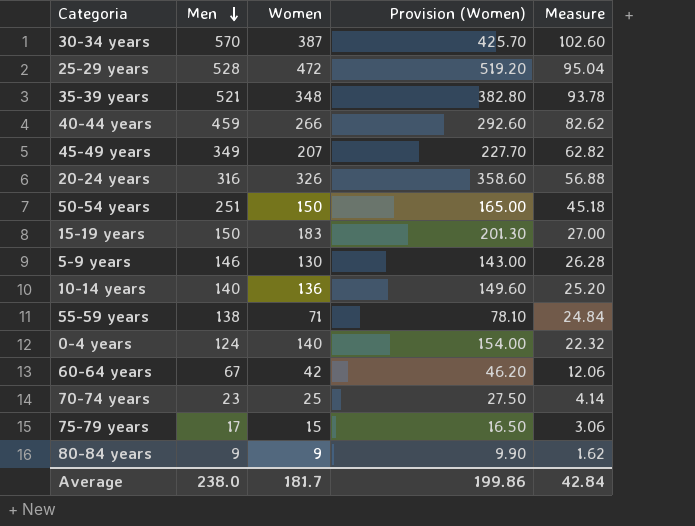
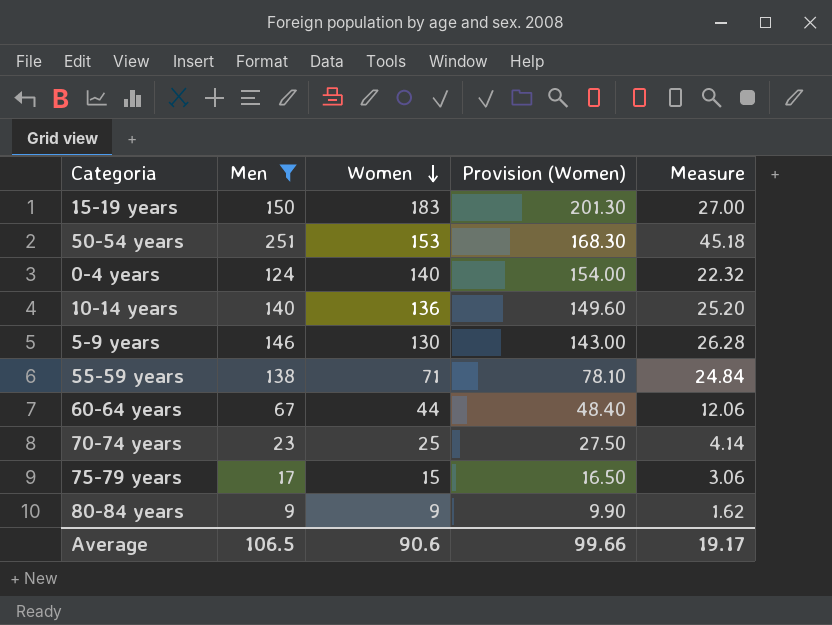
filter: none -> Men <= 251
row order: Men descending -> Women descending
50-54 years | Women: 150 -> 153
50-54 years | Provision (Women): 165.00 -> 168.30
60-64 years | Women: 42 -> 44
60-64 years | Provision (Women): 46.20 -> 48.40
Average | Men: 238.0 -> 106.5
Average | Women: 181.7 -> 90.6
Average | Provision (Women): 199.86 -> 99.66
Average | Measure: 42.84 -> 19.17

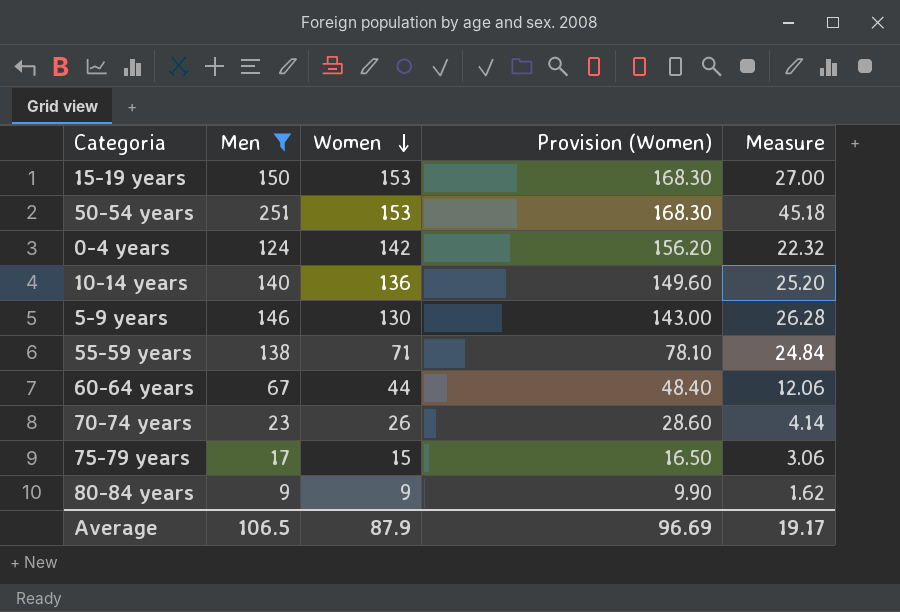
15-19 years | Women: 183 -> 153
15-19 years | Provision (Women): 201.30 -> 168.30
0-4 years | Women: 140 -> 142
0-4 years | Provision (Women): 154.00 -> 156.20
70-74 years | Women: 25 -> 26
70-74 years | Provision (Women): 27.50 -> 28.60
Average | Women: 90.6 -> 87.9
Average | Provision (Women): 99.66 -> 96.69

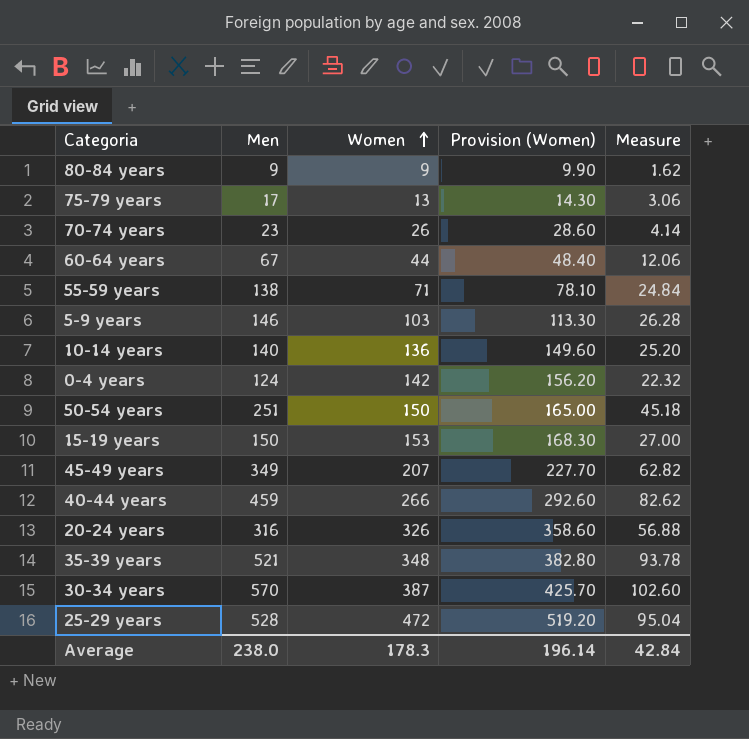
filter: Men <= 251 -> none
row order: Women descending -> Women ascending
75-79 years | Women: 15 -> 13
75-79 years | Provision (Women): 16.50 -> 14.30
5-9 years | Women: 130 -> 103
5-9 years | Provision (Women): 143.00 -> 113.30
50-54 years | Women: 153 -> 150
50-54 years | Provision (Women): 168.30 -> 165.00
Average | Men: 106.5 -> 238.0
Average | Women: 87.9 -> 178.3
Average | Provision (Women): 96.69 -> 196.14
Average | Measure: 19.17 -> 42.84

